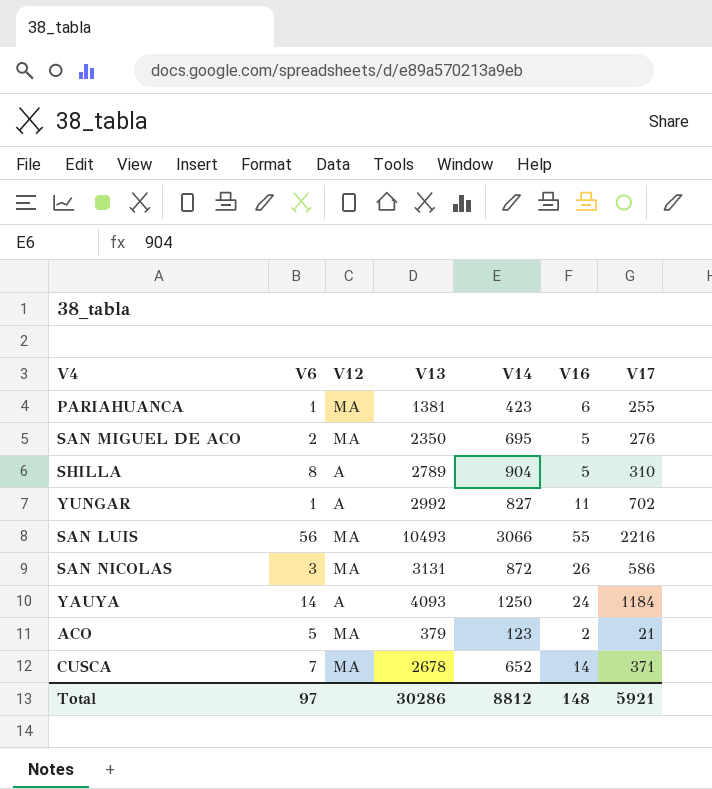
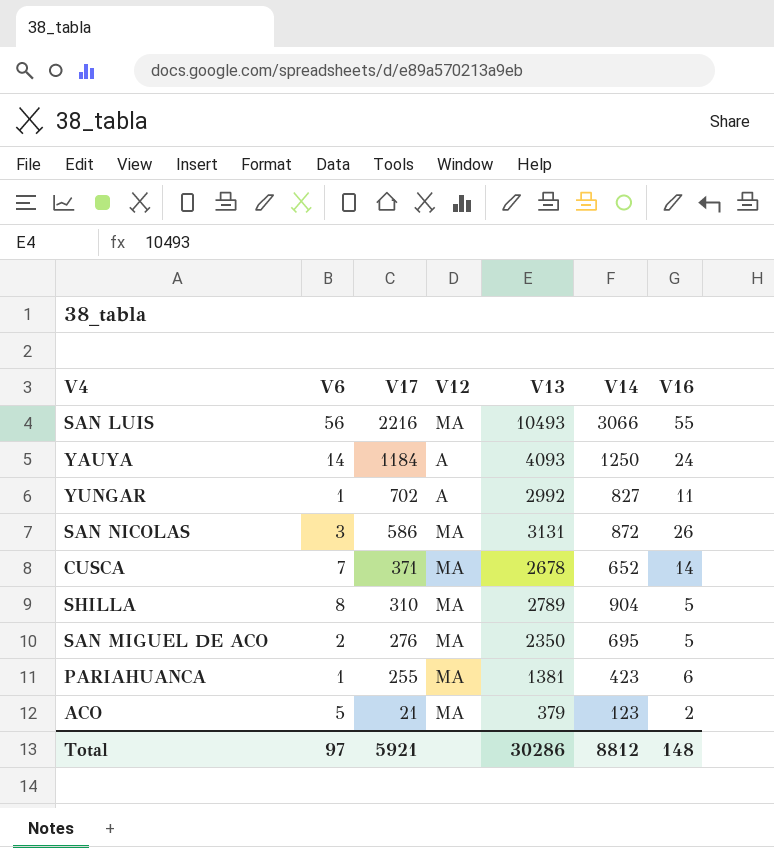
row order: none -> V17 descending
column V17 | position: 7 -> 3
SHILLA | V12: A -> MA

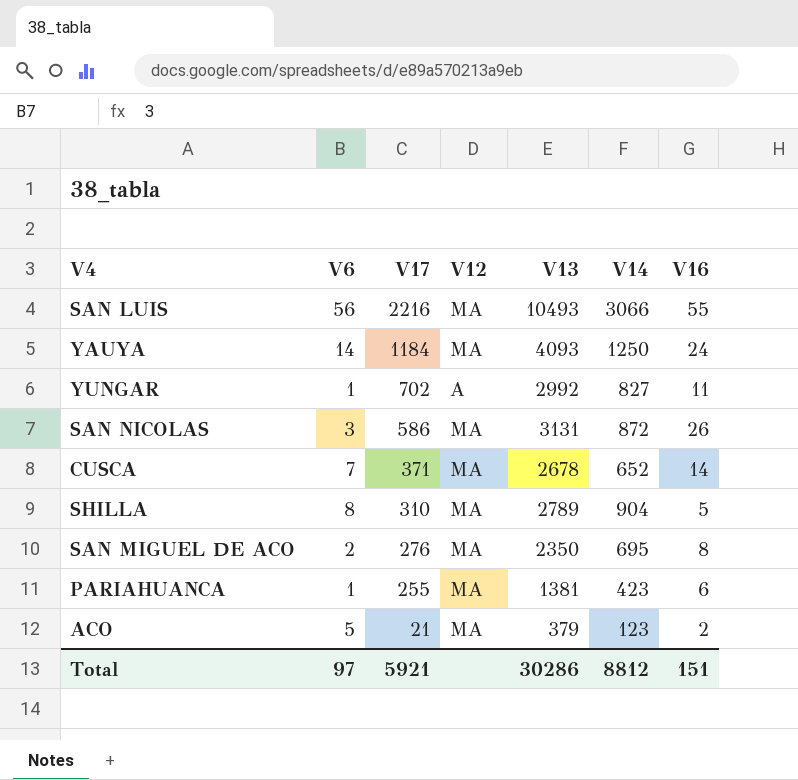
YAUYA | V12: A -> MA
SAN MIGUEL DE ACO | V16: 5 -> 8
Total | V16: 148 -> 151

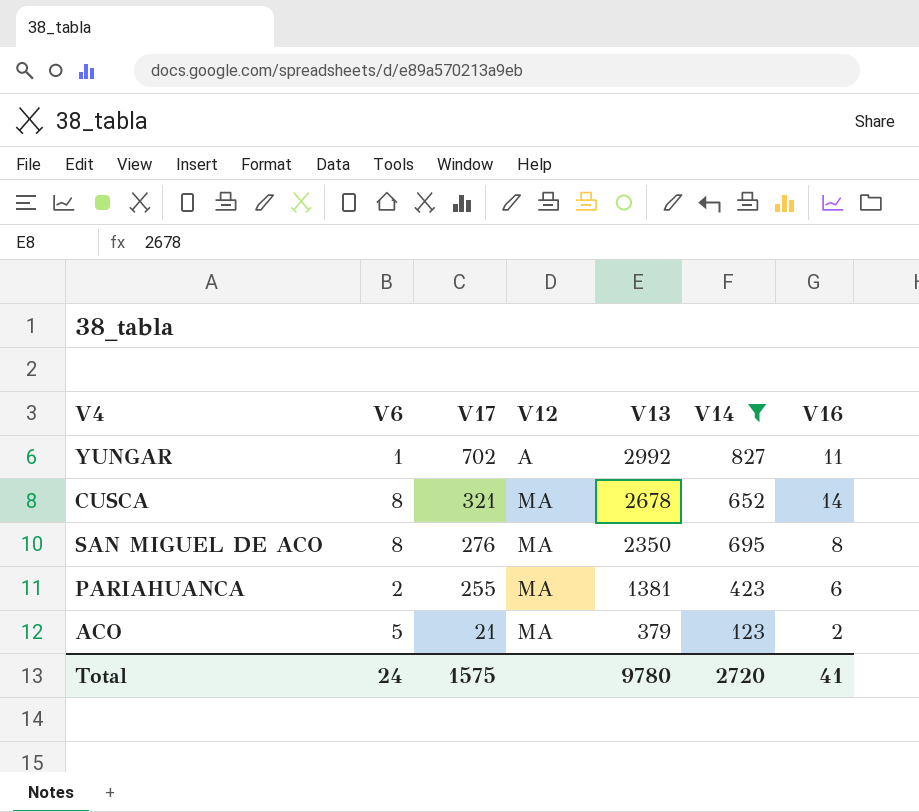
filter: none -> V14 <= 827
CUSCA | V6: 7 -> 8
CUSCA | V17: 371 -> 321
SAN MIGUEL DE ACO | V6: 2 -> 8
PARIAHUANCA | V6: 1 -> 2
Total | V6: 97 -> 24
Total | V17: 5921 -> 1575
Total | V13: 30286 -> 9780
Total | V14: 8812 -> 2720
Total | V16: 151 -> 41

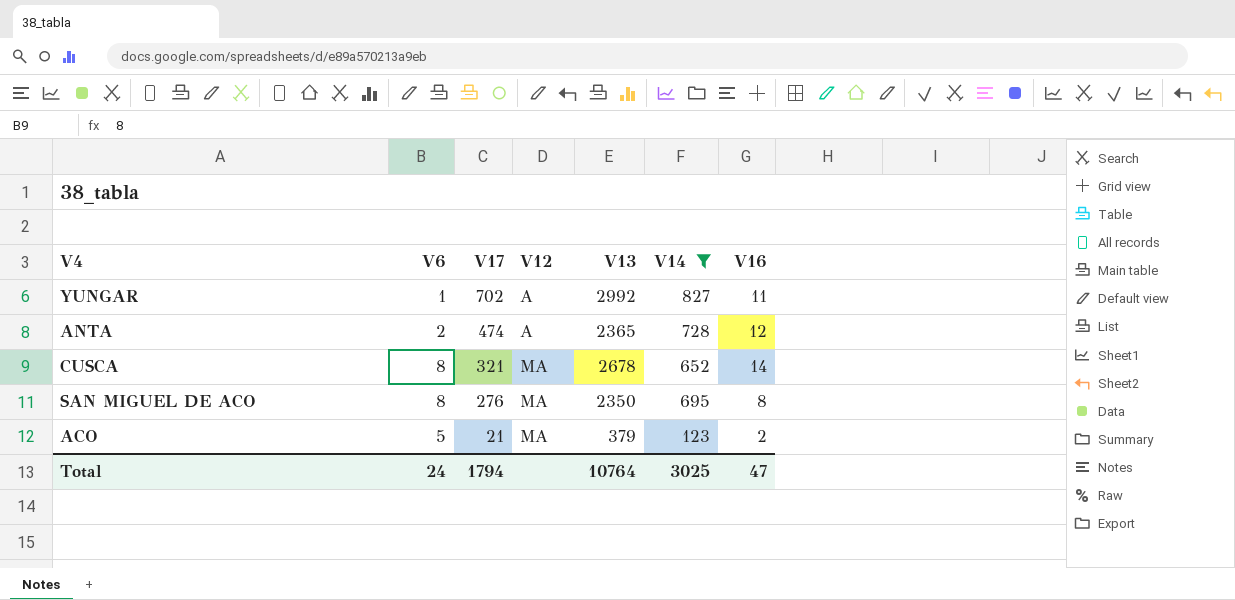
row PARIAHUANCA: 2 | 255 | MA | 1381 | 423 | 6 -> none
row ANTA: none -> 2 | 474 | A | 2365 | 728 | 12
Total | V17: 1575 -> 1794
Total | V13: 9780 -> 10764
Total | V14: 2720 -> 3025
Total | V16: 41 -> 47

